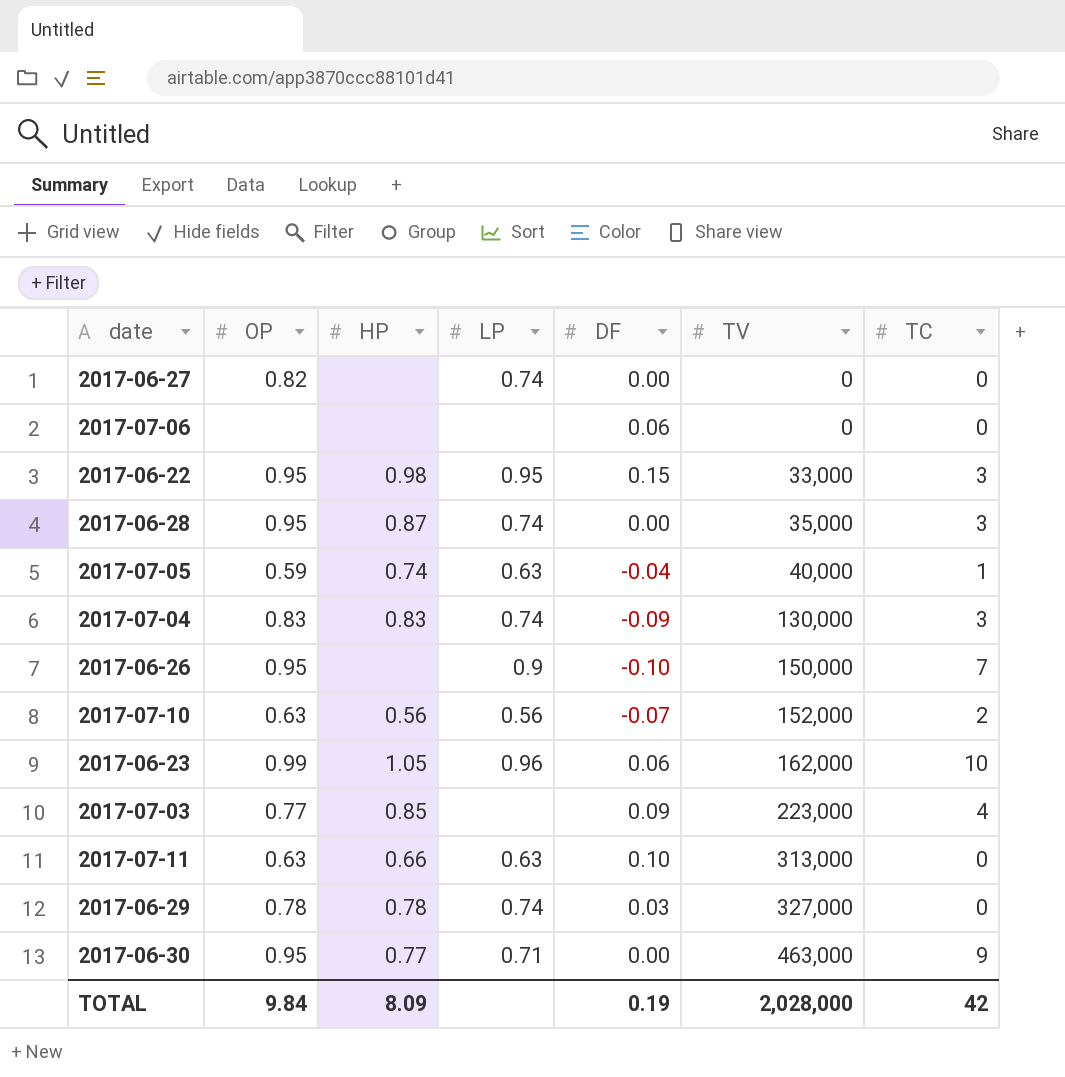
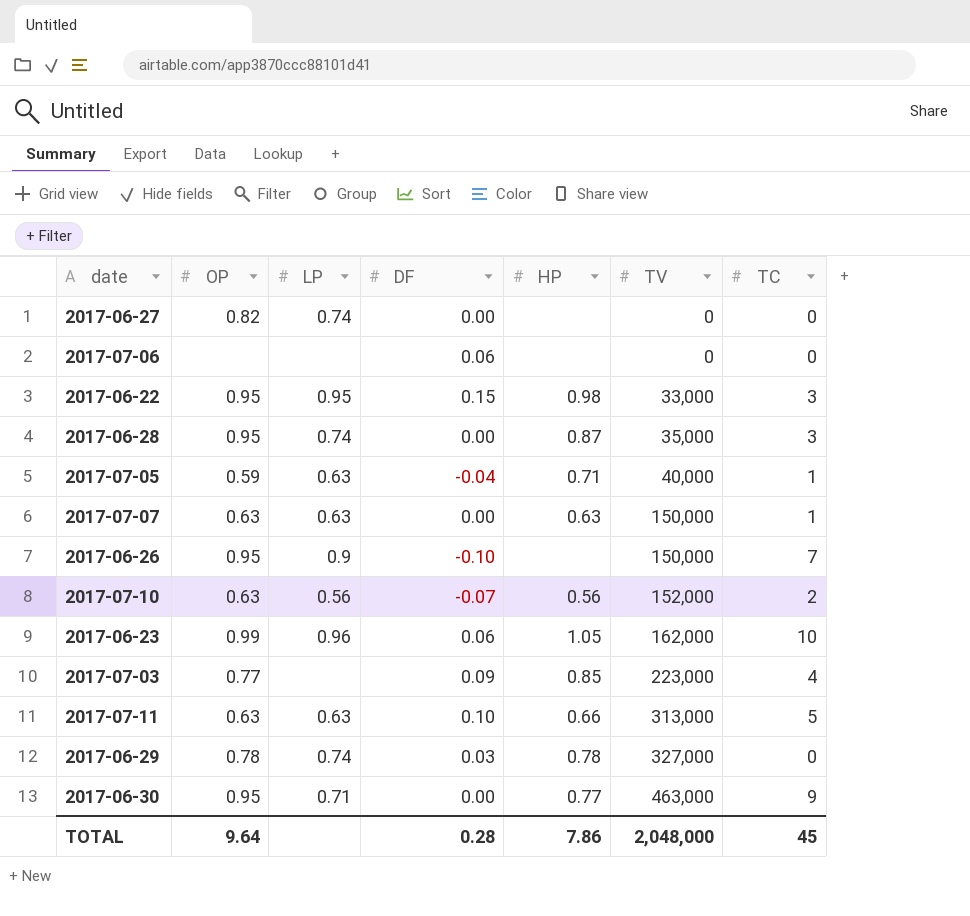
column HP | position: 3 -> 5
row 2017-07-04: 0.83 | 0.83 | 0.74 | -0.09 | 130,000 | 3 -> none
2017-07-05 | HP: 0.74 -> 0.71
row 2017-07-07: none -> 0.63 | 0.63 | 0.00 | 0.63 | 150,000 | 1
2017-07-11 | TC: 0 -> 5
TOTAL | OP: 9.84 -> 9.64
TOTAL | DF: 0.19 -> 0.28
TOTAL | HP: 8.09 -> 7.86
TOTAL | TV: 2,028,000 -> 2,048,000
TOTAL | TC: 42 -> 45

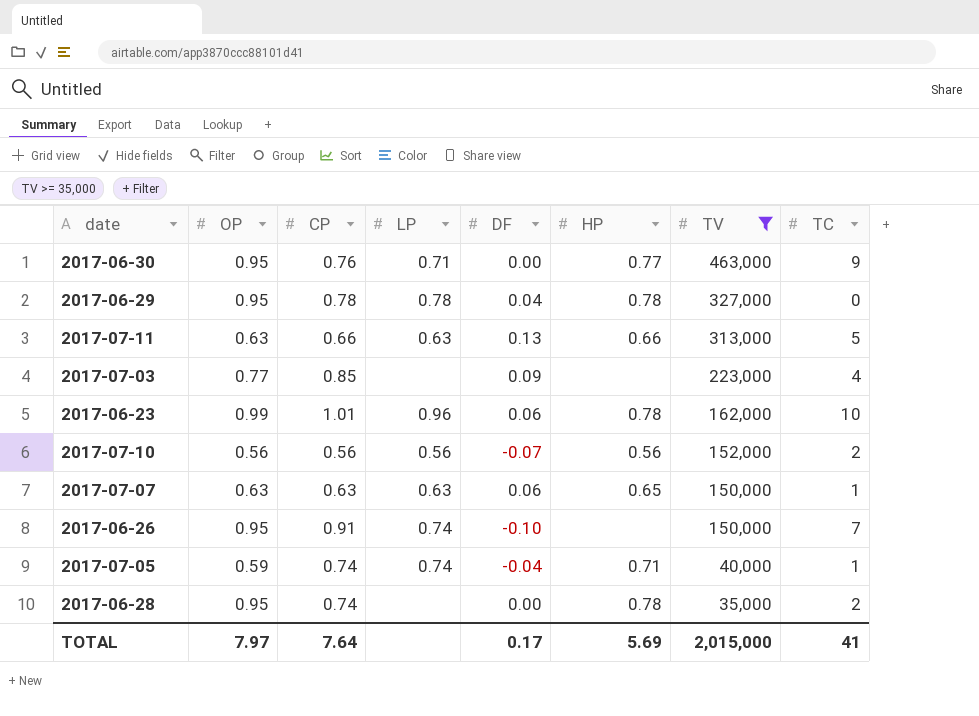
filter: none -> TV >= 35,000
row order: TV ascending -> TV descending
column CP | position: none -> 3
2017-06-29 | OP: 0.78 -> 0.95
2017-06-29 | LP: 0.74 -> 0.78
2017-06-29 | DF: 0.03 -> 0.04
2017-07-11 | DF: 0.10 -> 0.13
2017-07-03 | HP: 0.85 -> none
2017-06-23 | HP: 1.05 -> 0.78
2017-07-10 | OP: 0.63 -> 0.56
2017-07-07 | DF: 0.00 -> 0.06
2017-07-07 | HP: 0.63 -> 0.65
2017-06-26 | LP: 0.9 -> 0.74
2017-07-05 | LP: 0.63 -> 0.74
2017-06-28 | LP: 0.74 -> none
2017-06-28 | HP: 0.87 -> 0.78
2017-06-28 | TC: 3 -> 2
TOTAL | OP: 9.64 -> 7.97
TOTAL | DF: 0.28 -> 0.17
TOTAL | HP: 7.86 -> 5.69
TOTAL | TV: 2,048,000 -> 2,015,000
TOTAL | TC: 45 -> 41

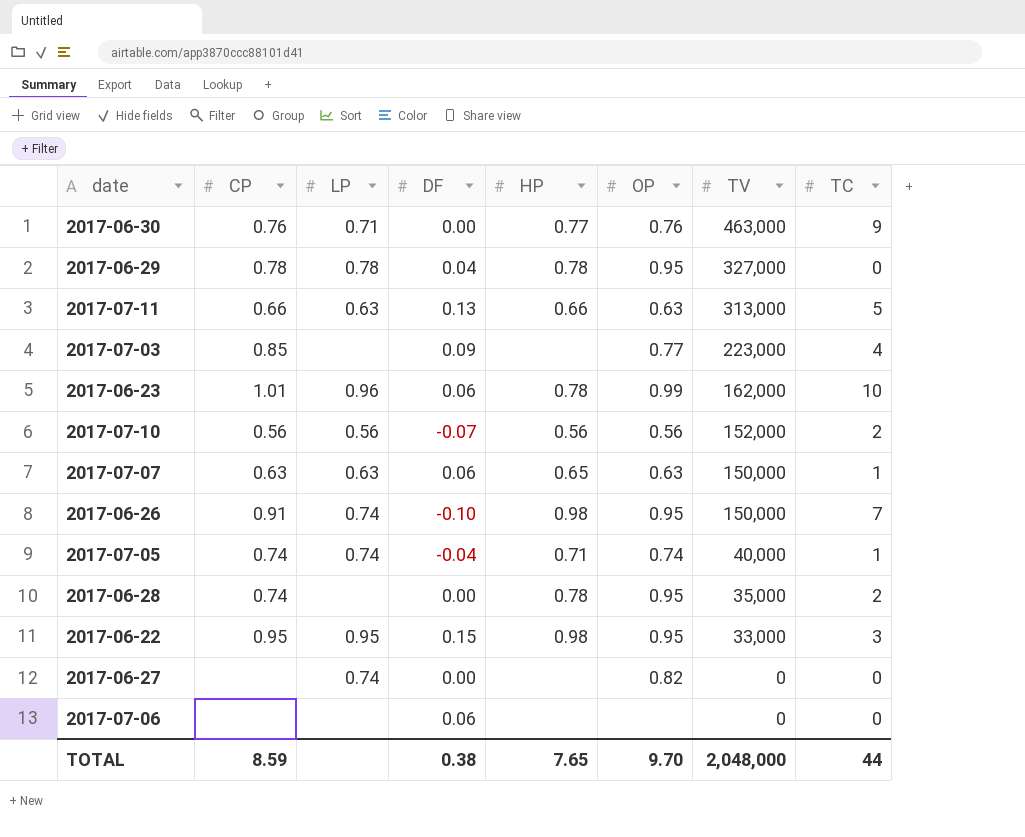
filter: TV >= 35,000 -> none
column OP | position: 2 -> 6
2017-06-30 | OP: 0.95 -> 0.76
2017-06-26 | HP: none -> 0.98
2017-07-05 | OP: 0.59 -> 0.74
TOTAL | CP: 7.64 -> 8.59
TOTAL | DF: 0.17 -> 0.38
TOTAL | HP: 5.69 -> 7.65
TOTAL | OP: 7.97 -> 9.70
TOTAL | TV: 2,015,000 -> 2,048,000
TOTAL | TC: 41 -> 44

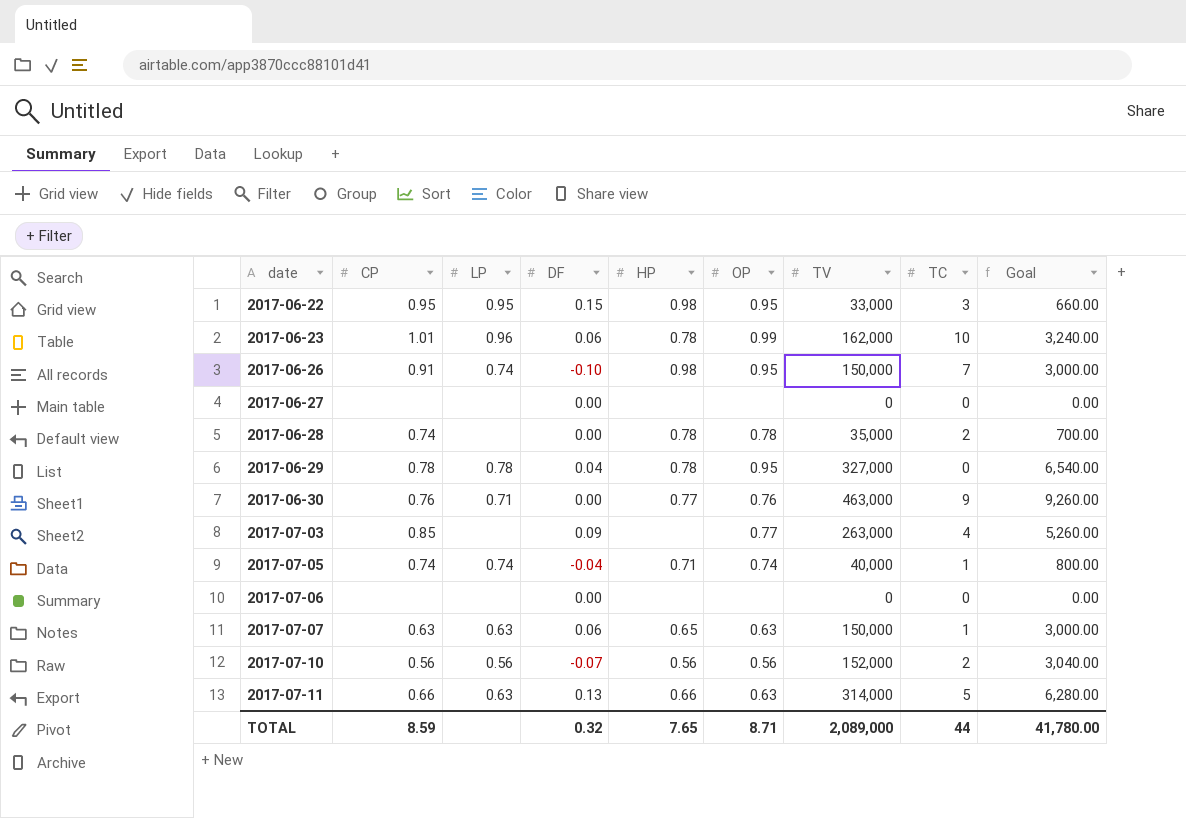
row order: TV descending -> date ascending
column Goal | formula: none -> [TV] * 0.02
2017-06-27 | LP: 0.74 -> none
2017-06-27 | OP: 0.82 -> none
2017-06-28 | OP: 0.95 -> 0.78
2017-07-03 | TV: 223,000 -> 263,000
2017-07-06 | DF: 0.06 -> 0.00
2017-07-11 | TV: 313,000 -> 314,000
TOTAL | DF: 0.38 -> 0.32
TOTAL | OP: 9.70 -> 8.71
TOTAL | TV: 2,048,000 -> 2,089,000

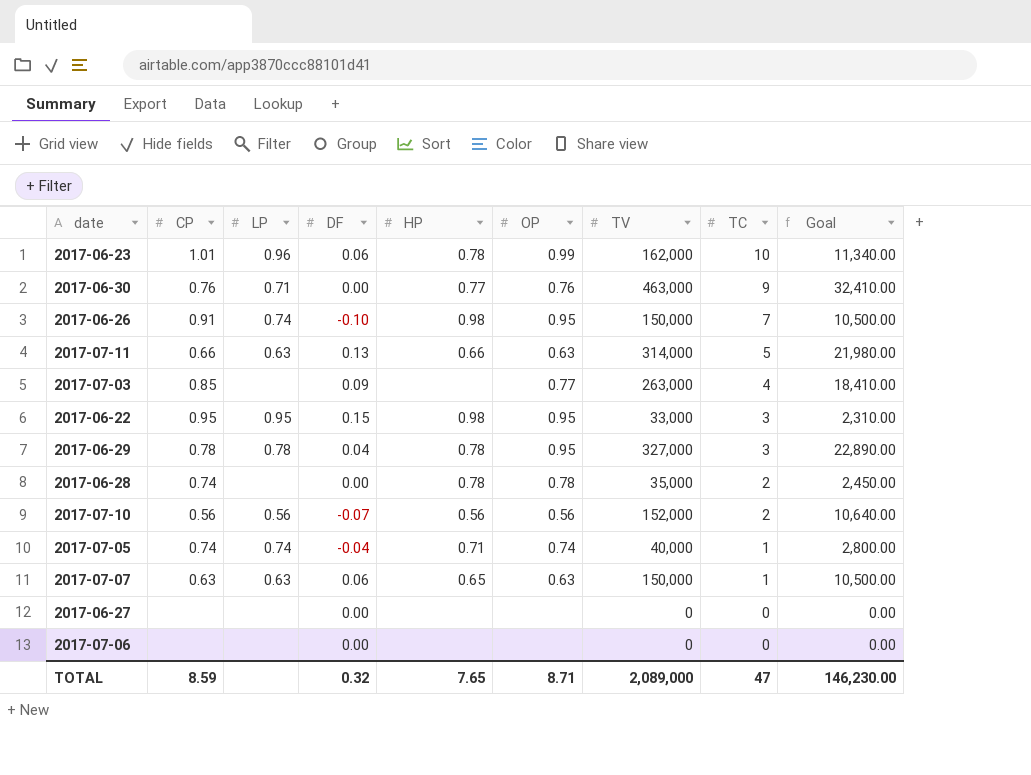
row order: date ascending -> TC descending
column Goal | formula: [TV] * 0.02 -> [TV] * 0.07
2017-06-29 | TC: 0 -> 3
TOTAL | TC: 44 -> 47
TOTAL | Goal: 41,780.00 -> 146,230.00

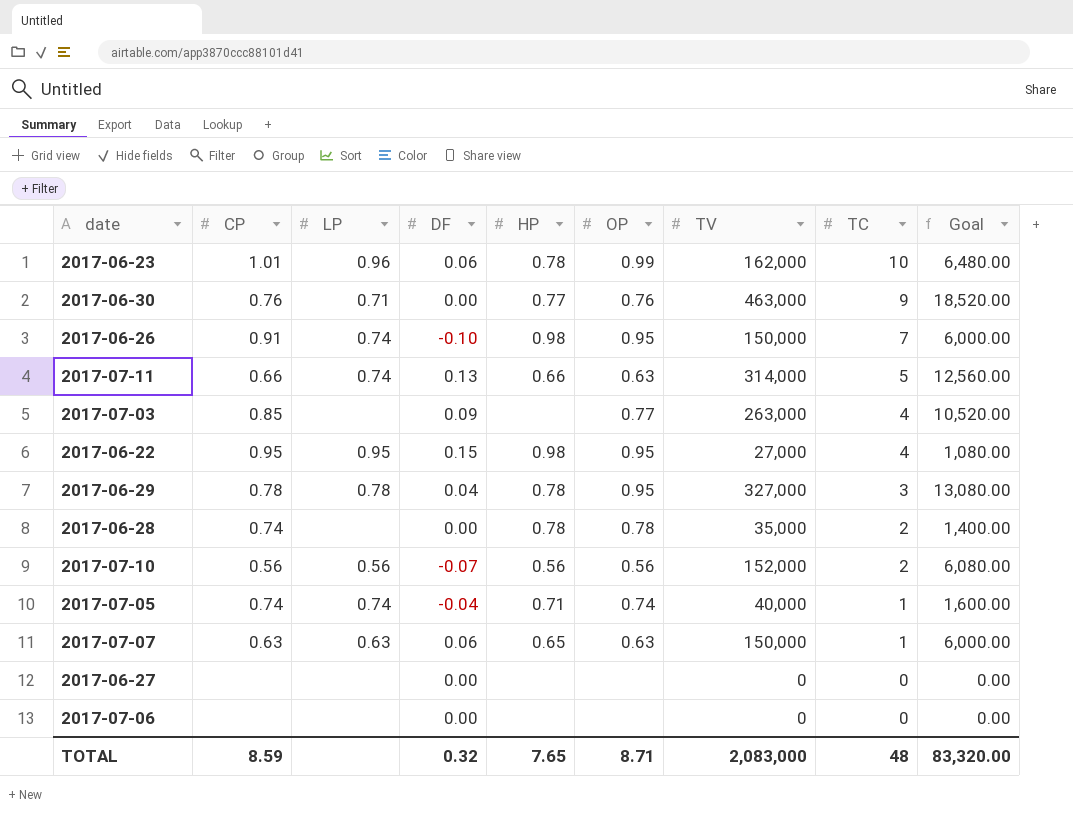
column Goal | formula: [TV] * 0.07 -> [TV] * 0.04
2017-07-11 | LP: 0.63 -> 0.74
2017-06-22 | TV: 33,000 -> 27,000
2017-06-22 | TC: 3 -> 4
TOTAL | TV: 2,089,000 -> 2,083,000
TOTAL | TC: 47 -> 48
TOTAL | Goal: 146,230.00 -> 83,320.00

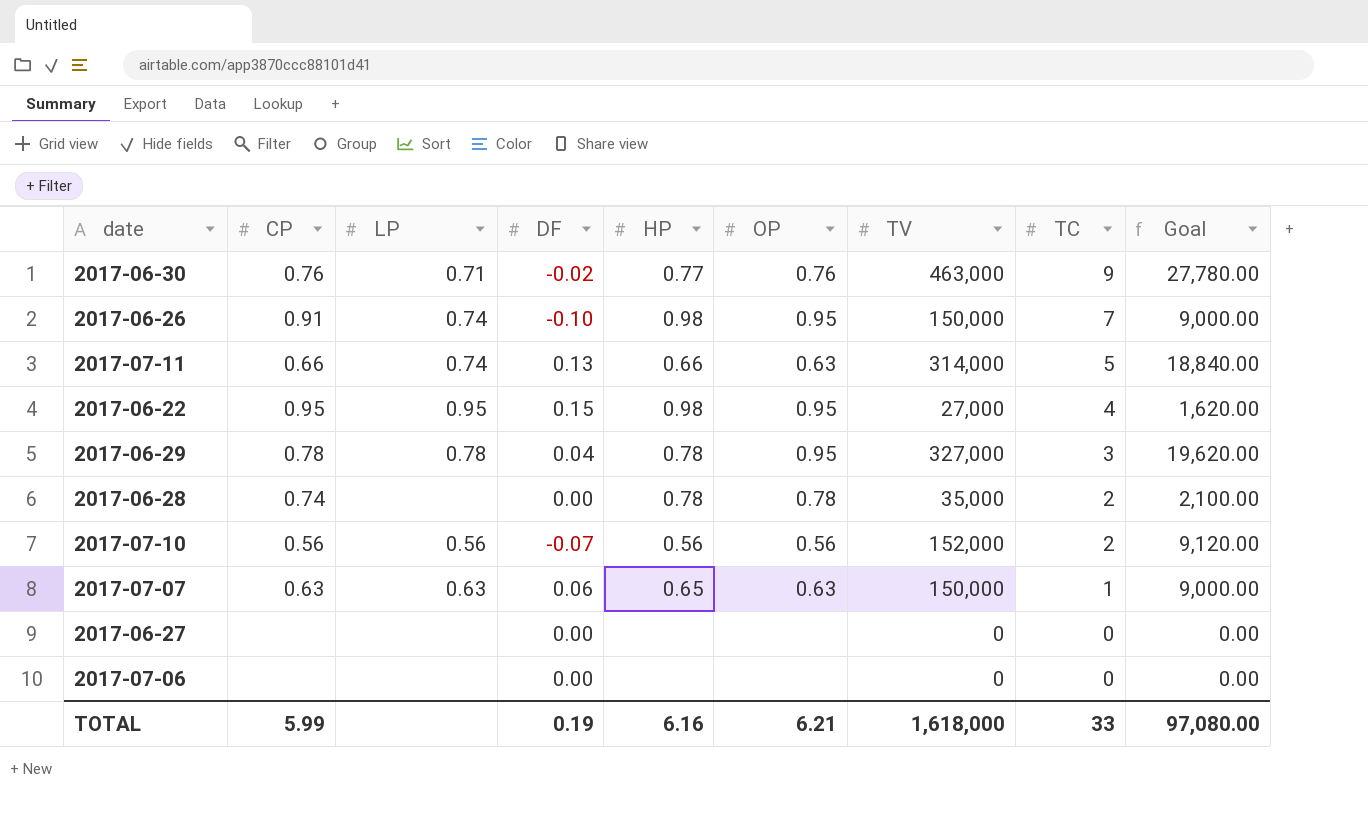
column Goal | formula: [TV] * 0.04 -> [TV] * 0.06
row 2017-06-23: 1.01 | 0.96 | 0.06 | 0.78 | 0.99 | 162,000 | 10 | 6,480.00 -> none
row 2017-07-03: 0.85 | none | 0.09 | none | 0.77 | 263,000 | 4 | 10,520.00 -> none
row 2017-07-05: 0.74 | 0.74 | -0.04 | 0.71 | 0.74 | 40,000 | 1 | 1,600.00 -> none
2017-06-30 | DF: 0.00 -> -0.02
TOTAL | CP: 8.59 -> 5.99
TOTAL | DF: 0.32 -> 0.19
TOTAL | HP: 7.65 -> 6.16
TOTAL | OP: 8.71 -> 6.21
TOTAL | TV: 2,083,000 -> 1,618,000
TOTAL | TC: 48 -> 33
TOTAL | Goal: 83,320.00 -> 97,080.00

